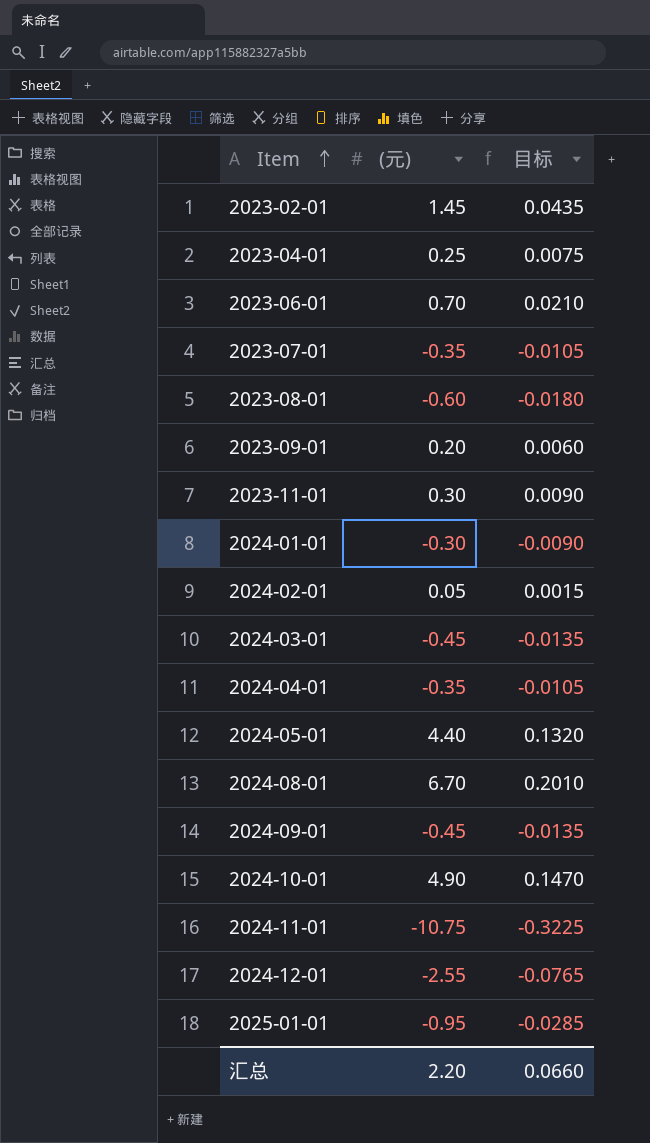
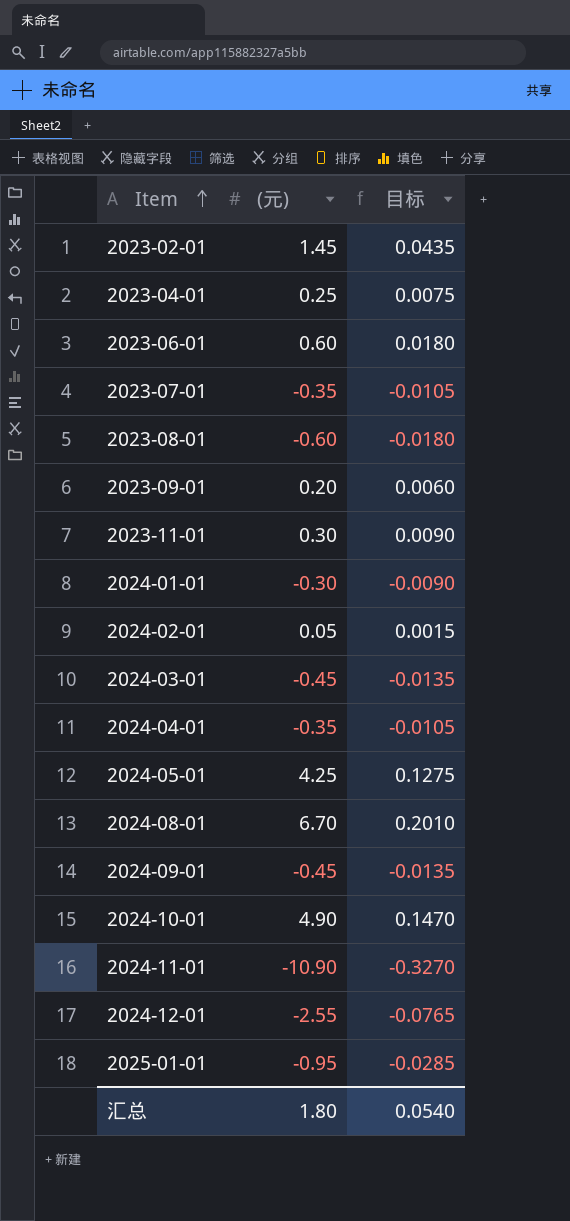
2023-06-01 | (元): 0.70 -> 0.60
2023-06-01 | 目标: 0.0210 -> 0.0180
2024-05-01 | (元): 4.40 -> 4.25
2024-05-01 | 目标: 0.1320 -> 0.1275
2024-11-01 | (元): -10.75 -> -10.90
2024-11-01 | 目标: -0.3225 -> -0.3270
汇总 | (元): 2.20 -> 1.80
汇总 | 目标: 0.0660 -> 0.0540

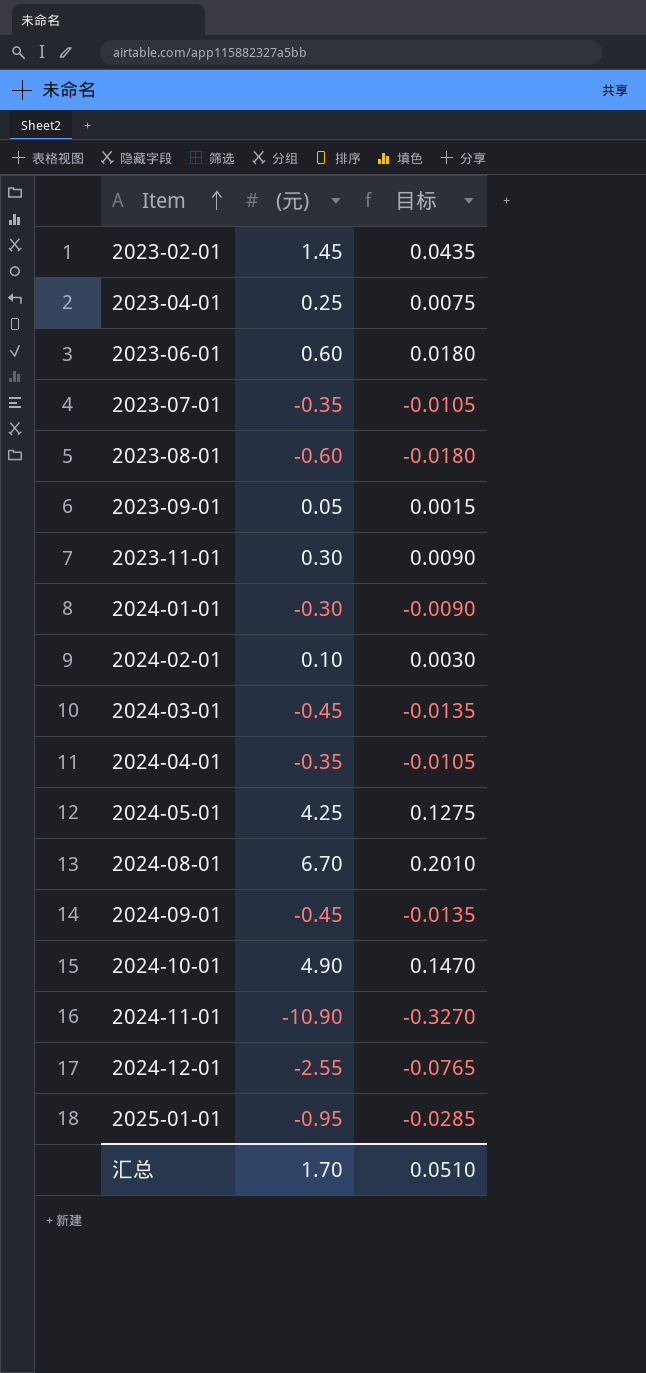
2023-09-01 | (元): 0.20 -> 0.05
2023-09-01 | 目标: 0.0060 -> 0.0015
2024-02-01 | (元): 0.05 -> 0.10
2024-02-01 | 目标: 0.0015 -> 0.0030
汇总 | (元): 1.80 -> 1.70
汇总 | 目标: 0.0540 -> 0.0510

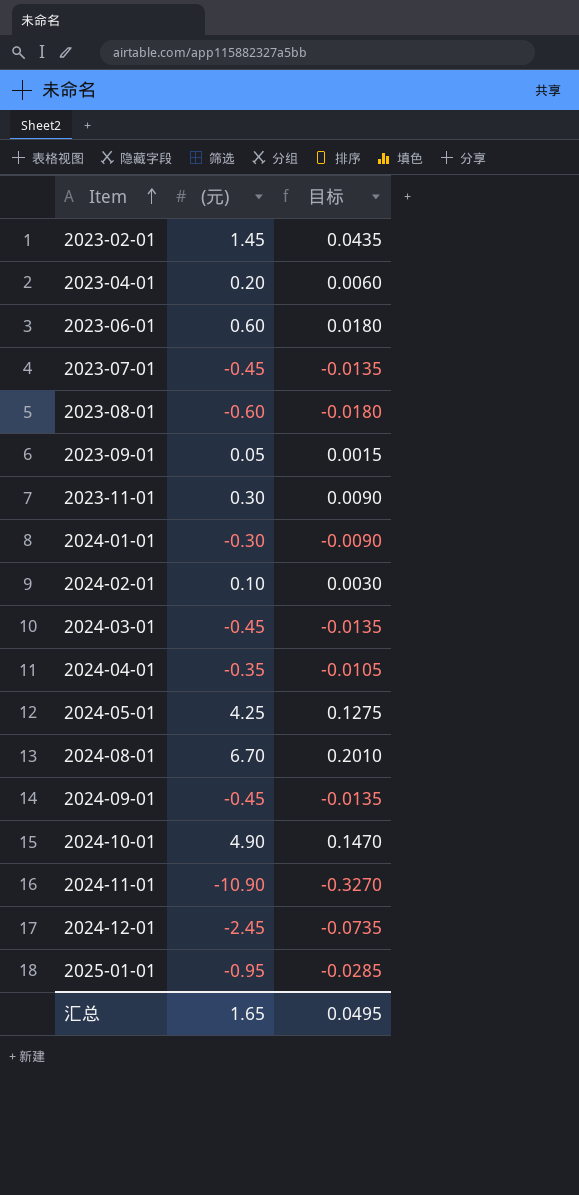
2023-04-01 | (元): 0.25 -> 0.20
2023-04-01 | 目标: 0.0075 -> 0.0060
2023-07-01 | (元): -0.35 -> -0.45
2023-07-01 | 目标: -0.0105 -> -0.0135
2024-12-01 | (元): -2.55 -> -2.45
2024-12-01 | 目标: -0.0765 -> -0.0735
汇总 | (元): 1.70 -> 1.65
汇总 | 目标: 0.0510 -> 0.0495

